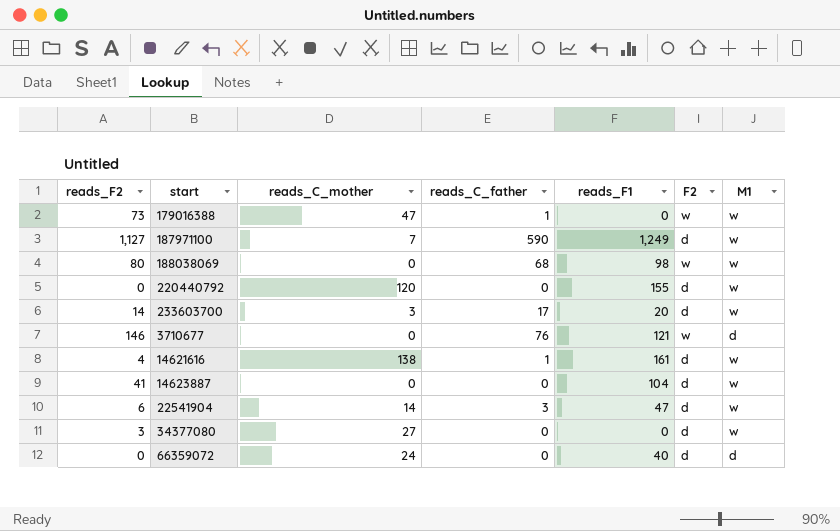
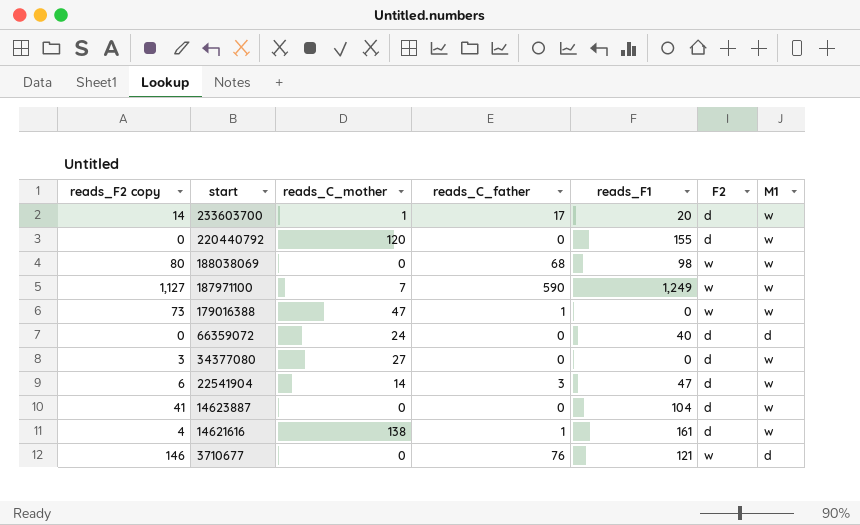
row order: none -> start descending
column name: reads_F2 -> reads_F2 copy
233603700 | reads_C_mother: 3 -> 1
187971100 | F2: d -> w

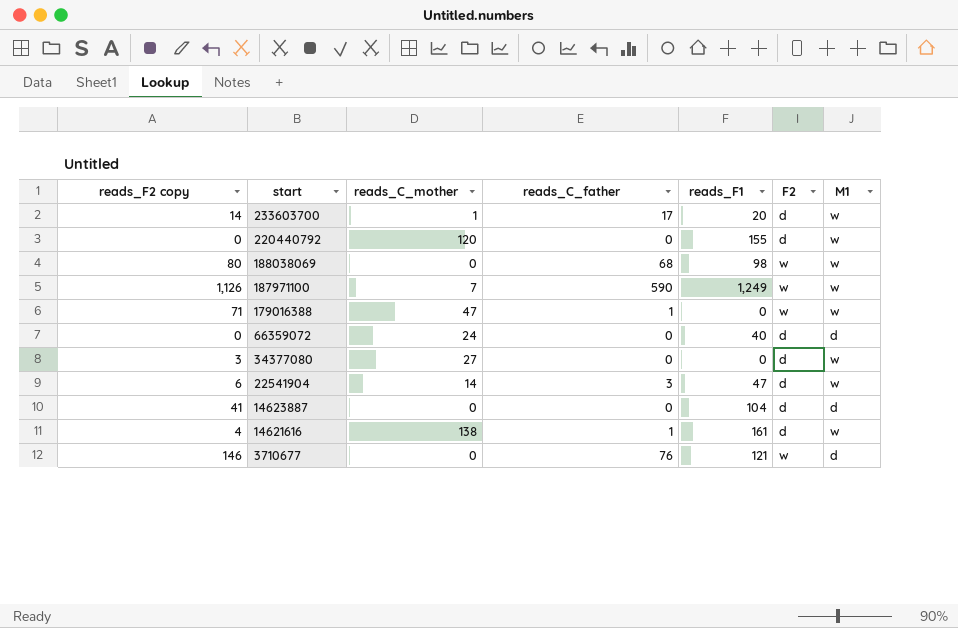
187971100 | reads_F2 copy: 1,127 -> 1,126
179016388 | reads_F2 copy: 73 -> 71
14623887 | M1: w -> d

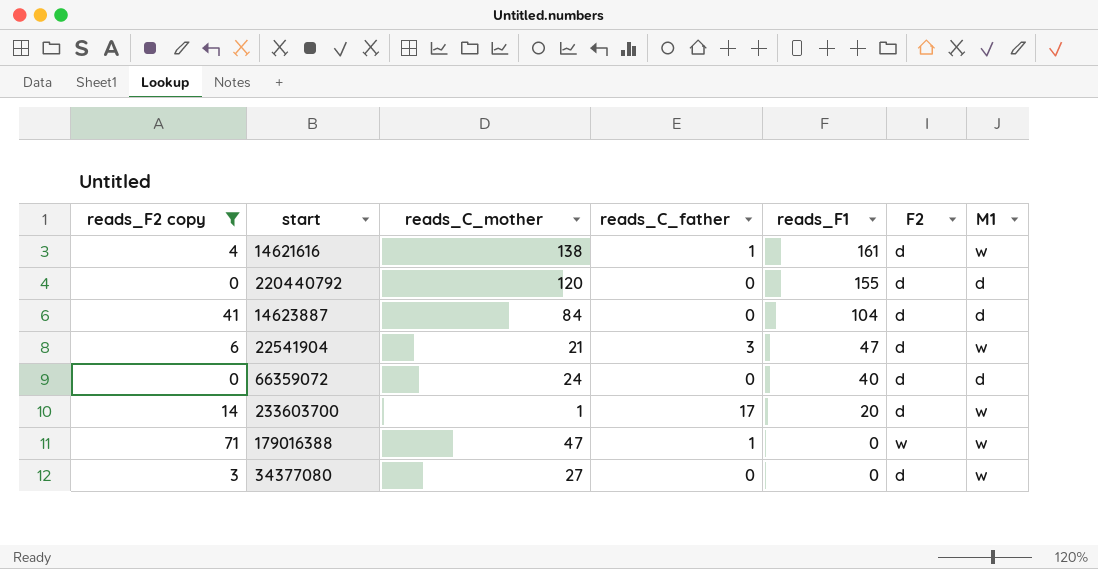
filter: none -> reads_F2 copy <= 71
row order: start descending -> reads_F1 descending
220440792 | M1: w -> d
14623887 | reads_C_mother: 0 -> 84
22541904 | reads_C_mother: 14 -> 21

